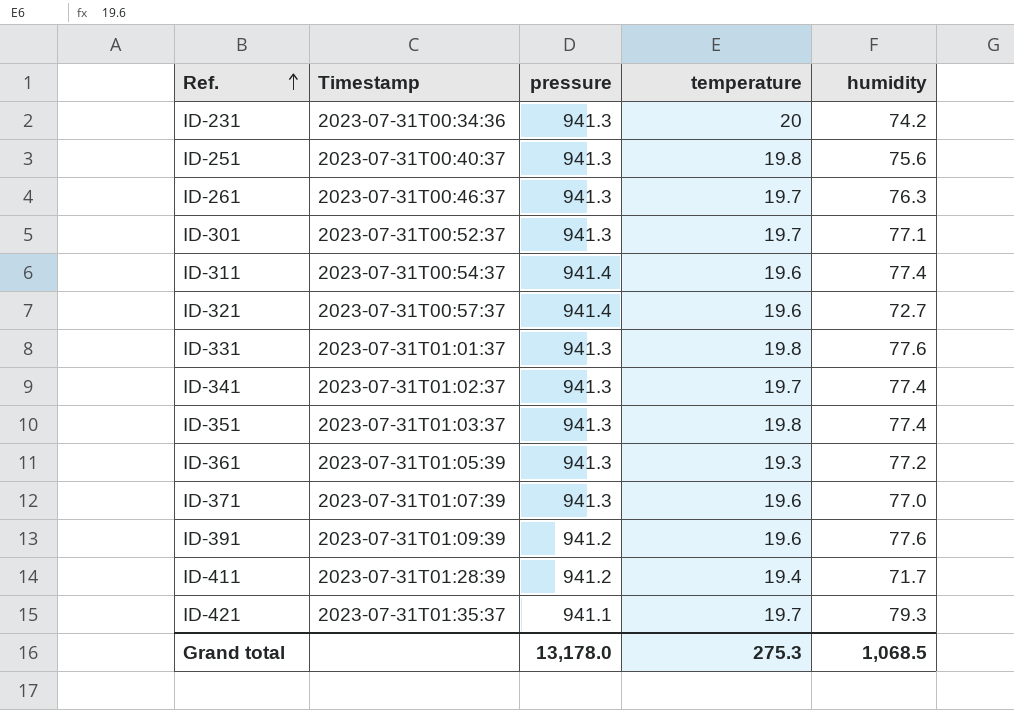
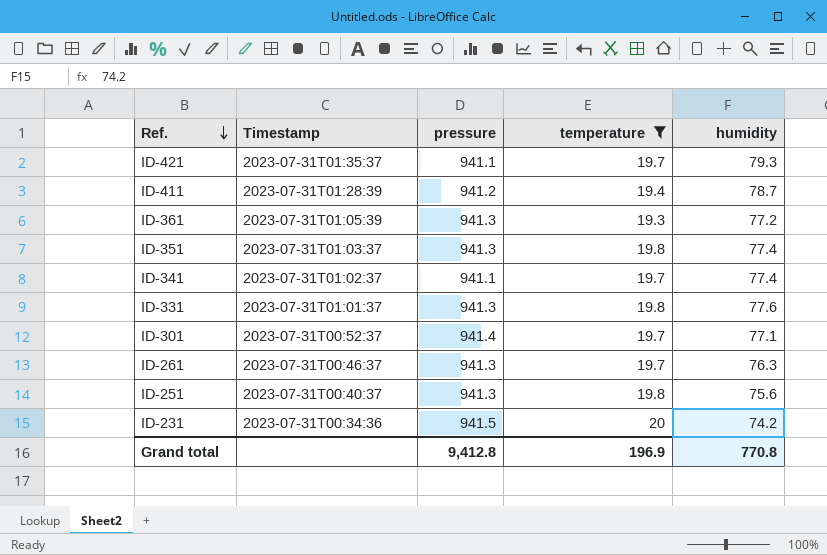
filter: none -> temperature != 19.6
row order: Ref. ascending -> Ref. descending
ID-411 | humidity: 71.7 -> 78.7
ID-341 | pressure: 941.3 -> 941.1
ID-301 | pressure: 941.3 -> 941.4
ID-231 | pressure: 941.3 -> 941.5
Grand total | pressure: 13,178.0 -> 9,412.8
Grand total | temperature: 275.3 -> 196.9
Grand total | humidity: 1,068.5 -> 770.8

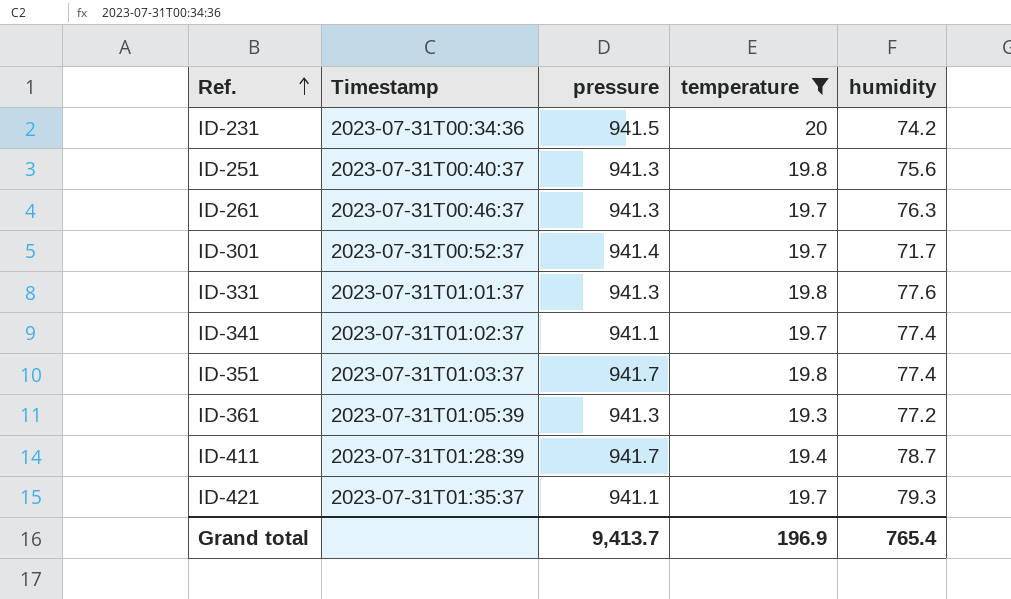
row order: Ref. descending -> Ref. ascending
ID-301 | humidity: 77.1 -> 71.7
ID-351 | pressure: 941.3 -> 941.7
ID-411 | pressure: 941.2 -> 941.7
Grand total | pressure: 9,412.8 -> 9,413.7
Grand total | humidity: 770.8 -> 765.4

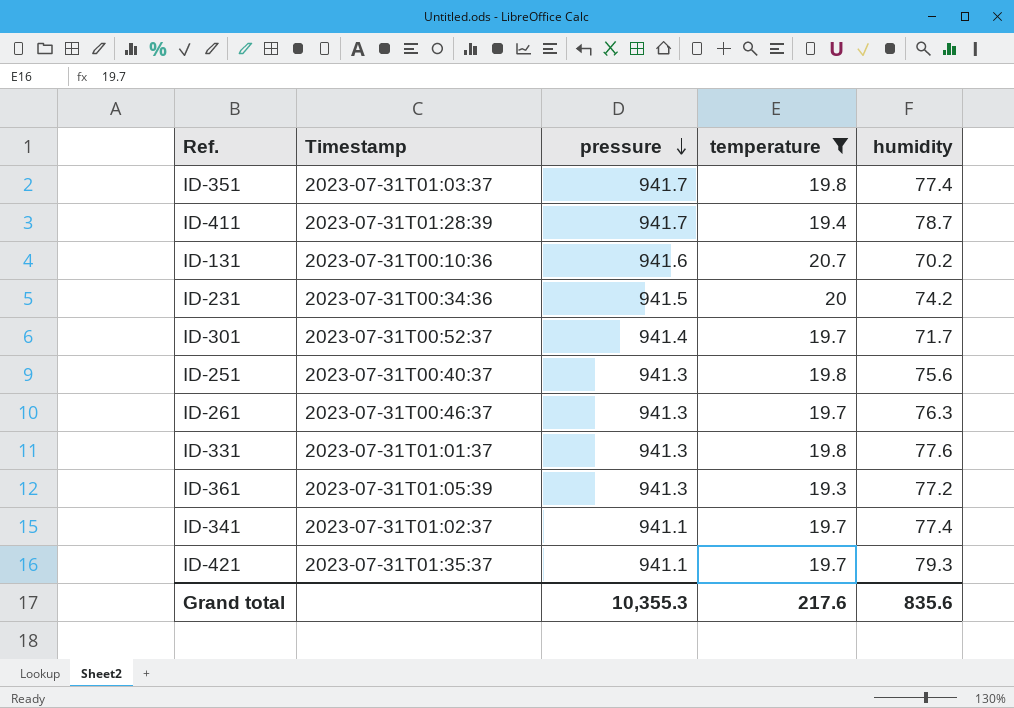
row order: Ref. ascending -> pressure descending
row ID-131: none -> 2023-07-31T00:10:36 | 941.6 | 20.7 | 70.2
Grand total | pressure: 9,413.7 -> 10,355.3
Grand total | temperature: 196.9 -> 217.6
Grand total | humidity: 765.4 -> 835.6

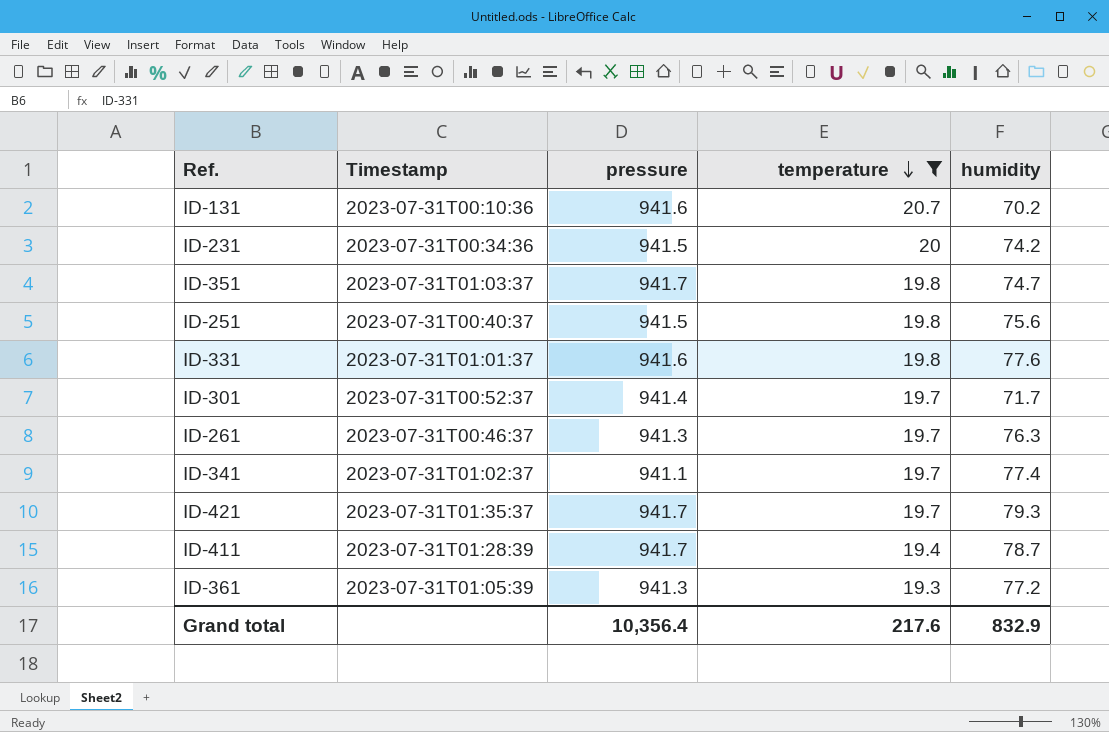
row order: pressure descending -> temperature descending
ID-351 | humidity: 77.4 -> 74.7
ID-251 | pressure: 941.3 -> 941.5
ID-331 | pressure: 941.3 -> 941.6
ID-421 | pressure: 941.1 -> 941.7
Grand total | pressure: 10,355.3 -> 10,356.4
Grand total | humidity: 835.6 -> 832.9

